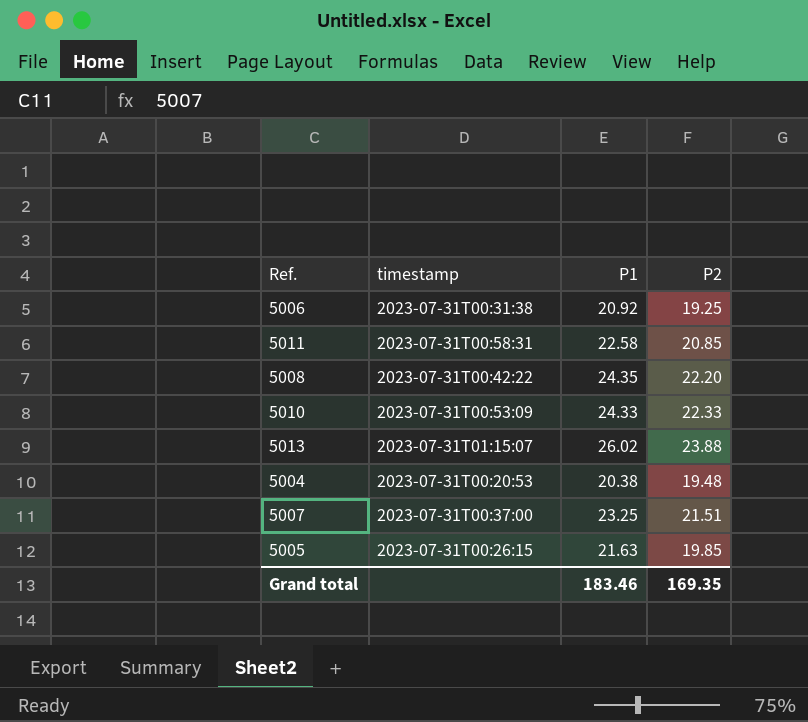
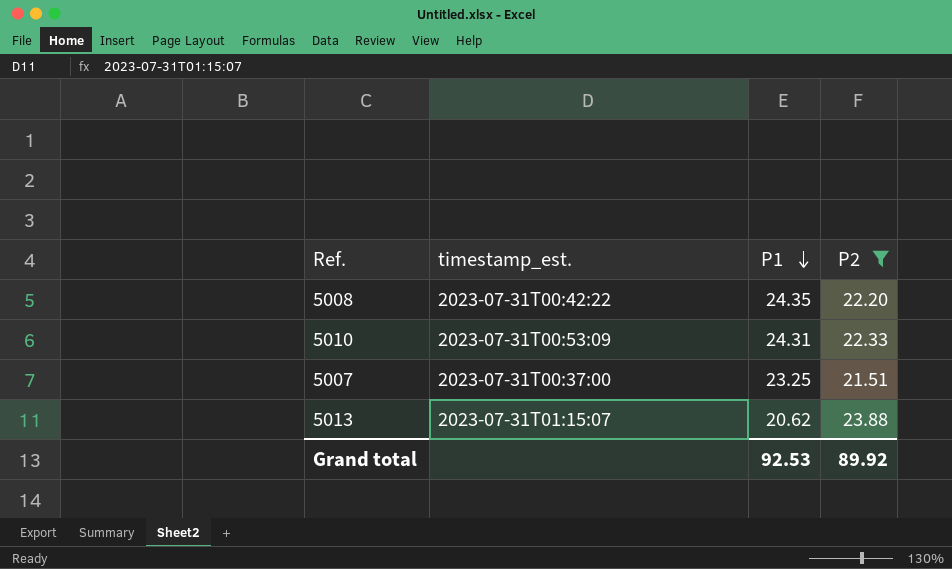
filter: none -> P2 >= 21.51
row order: none -> P1 descending
column name: timestamp -> timestamp_est.
5010 | P1: 24.33 -> 24.31
5013 | P1: 26.02 -> 20.62
Grand total | P1: 183.46 -> 92.53
Grand total | P2: 169.35 -> 89.92

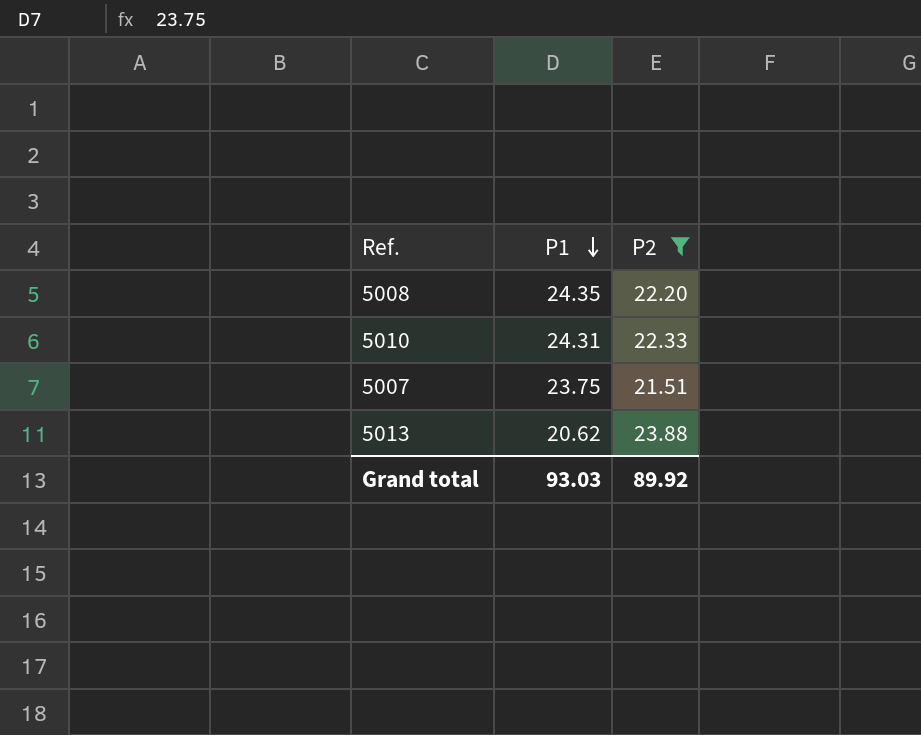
column timestamp_est. | position: 2 -> none
5007 | P1: 23.25 -> 23.75
Grand total | P1: 92.53 -> 93.03

